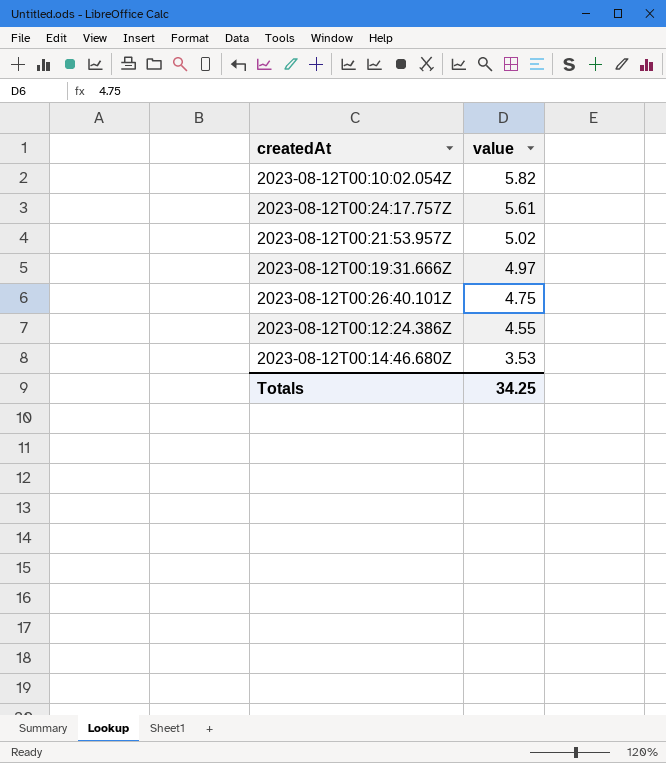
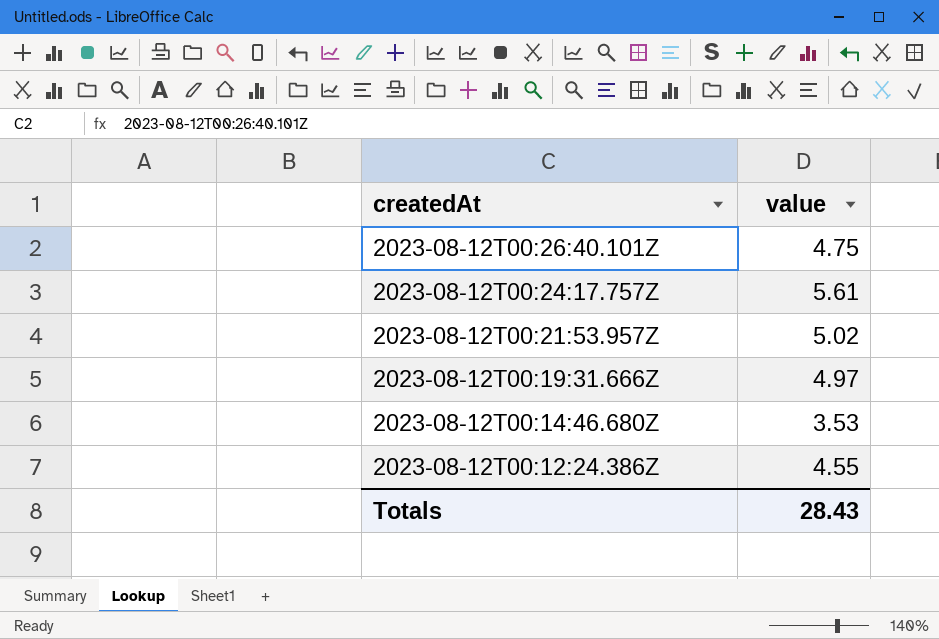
row order: value descending -> createdAt descending
row 2023-08-12T00:10:02.054Z: 5.82 -> none
Totals | value: 34.25 -> 28.43

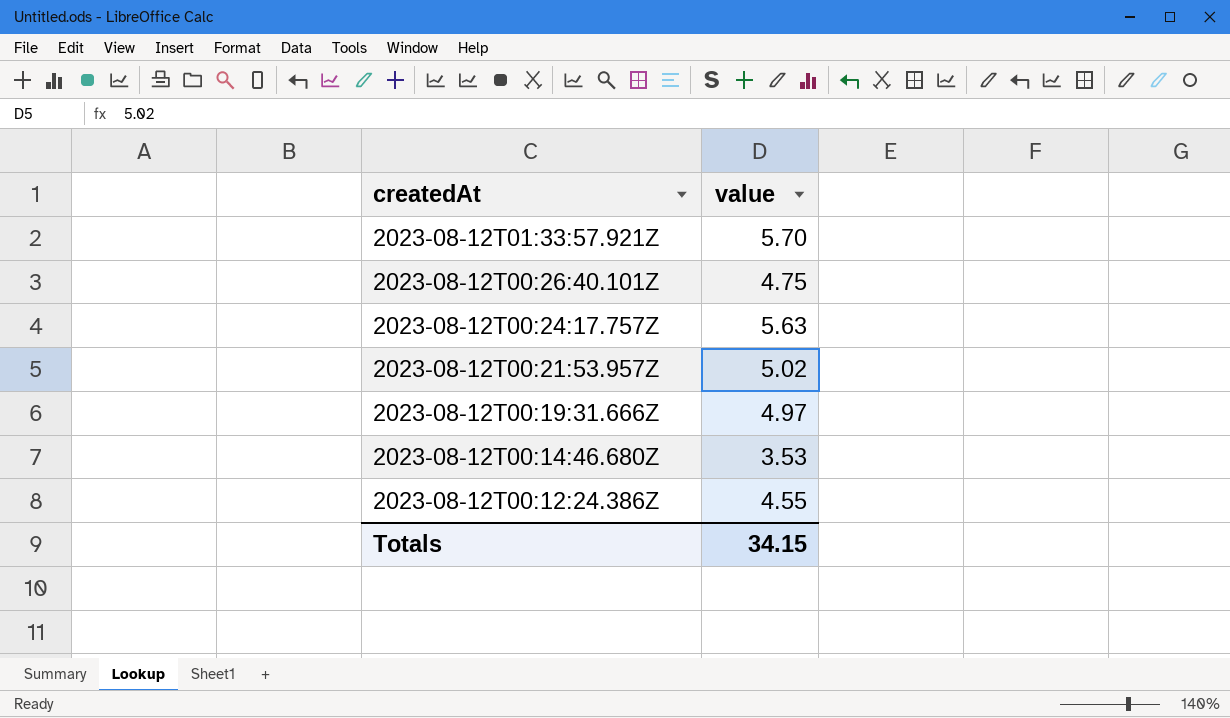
row 2023-08-12T01:33:57.921Z: none -> 5.70
2023-08-12T00:24:17.757Z | value: 5.61 -> 5.63
Totals | value: 28.43 -> 34.15

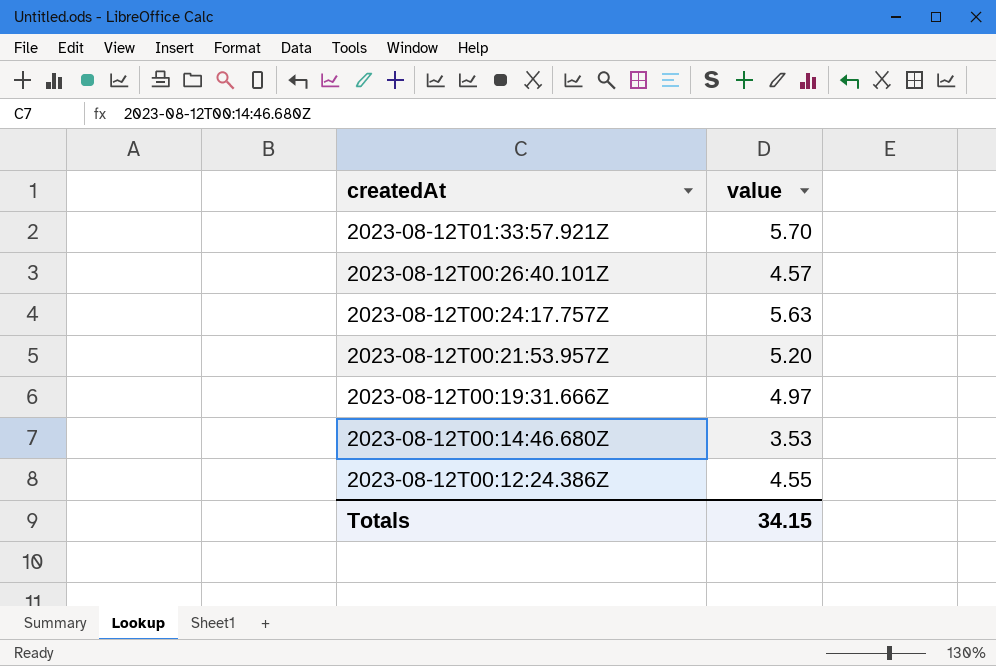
2023-08-12T00:26:40.101Z | value: 4.75 -> 4.57
2023-08-12T00:21:53.957Z | value: 5.02 -> 5.20

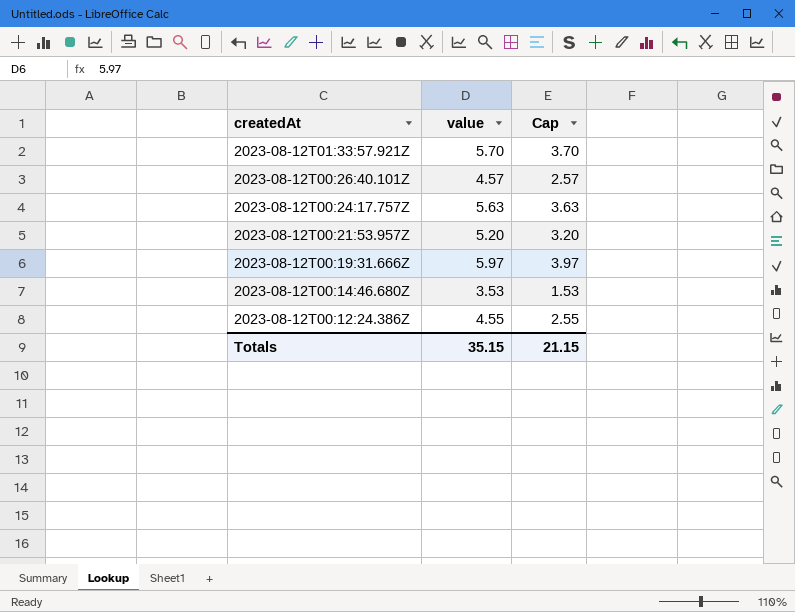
column Cap | formula: none -> [value] - 2
2023-08-12T00:19:31.666Z | value: 4.97 -> 5.97
Totals | value: 34.15 -> 35.15

